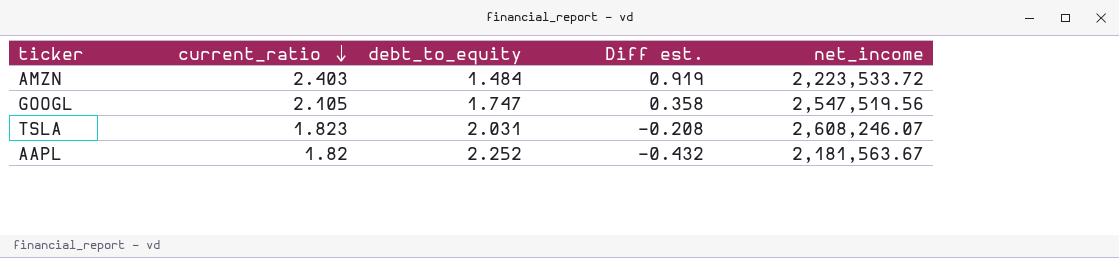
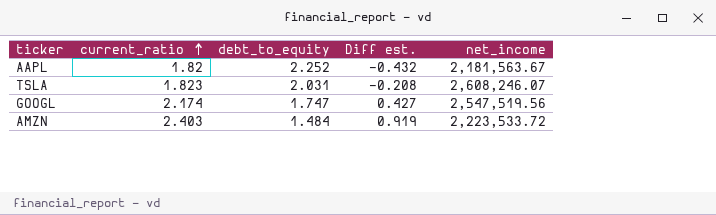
row order: current_ratio descending -> current_ratio ascending
GOOGL | current_ratio: 2.105 -> 2.174
GOOGL | Diff est.: 0.358 -> 0.427

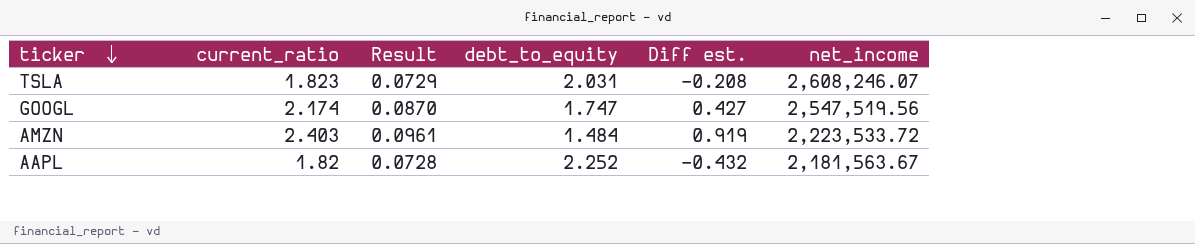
row order: current_ratio ascending -> ticker descending
column Result | formula: none -> [current_ratio] * 0.04

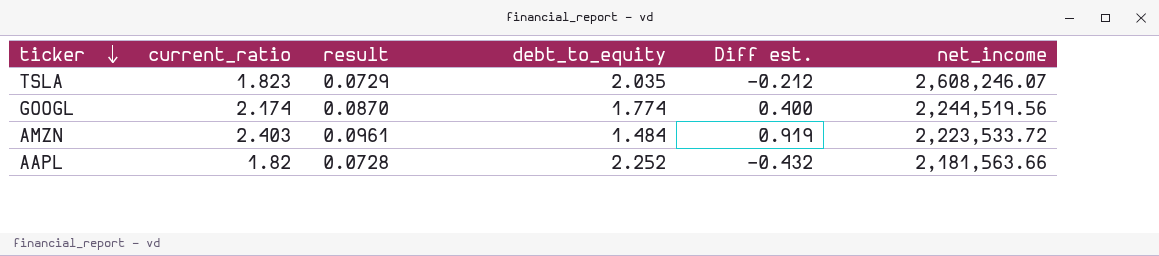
column name: Result -> result
TSLA | debt_to_equity: 2.031 -> 2.035
TSLA | Diff est.: -0.208 -> -0.212
GOOGL | debt_to_equity: 1.747 -> 1.774
GOOGL | Diff est.: 0.427 -> 0.400
GOOGL | net_income: 2,547,519.56 -> 2,244,519.56
AAPL | net_income: 2,181,563.67 -> 2,181,563.66

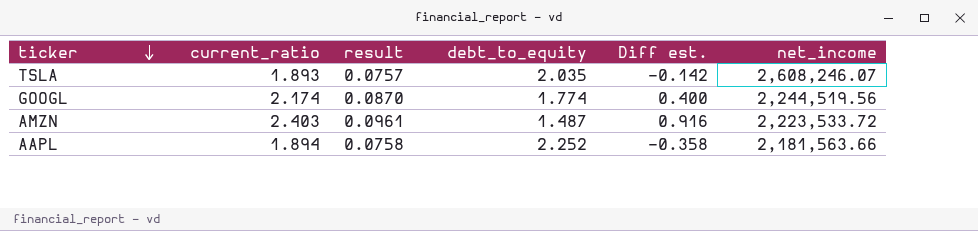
TSLA | current_ratio: 1.823 -> 1.893
TSLA | result: 0.0729 -> 0.0757
TSLA | Diff est.: -0.212 -> -0.142
AMZN | debt_to_equity: 1.484 -> 1.487
AMZN | Diff est.: 0.919 -> 0.916
AAPL | current_ratio: 1.82 -> 1.894
AAPL | result: 0.0728 -> 0.0758
AAPL | Diff est.: -0.432 -> -0.358

